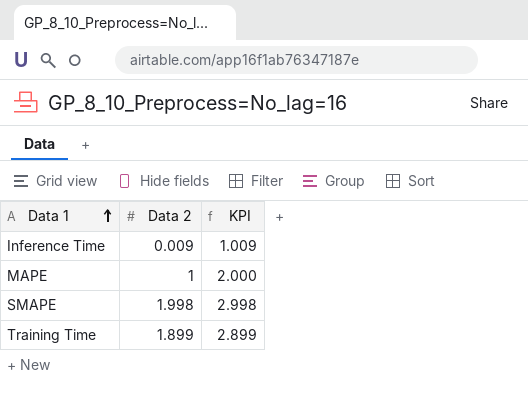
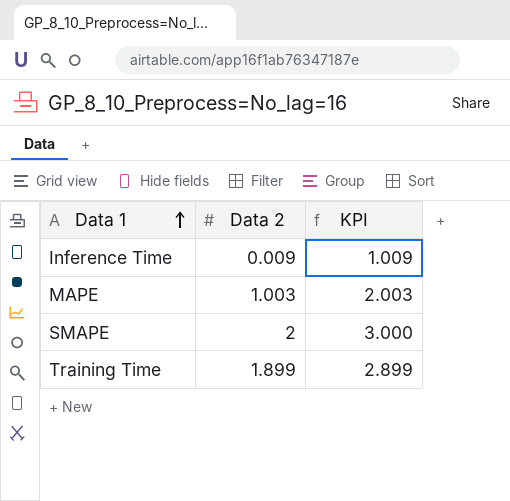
MAPE | Data 2: 1 -> 1.003
MAPE | KPI: 2.000 -> 2.003
SMAPE | Data 2: 1.998 -> 2
SMAPE | KPI: 2.998 -> 3.000

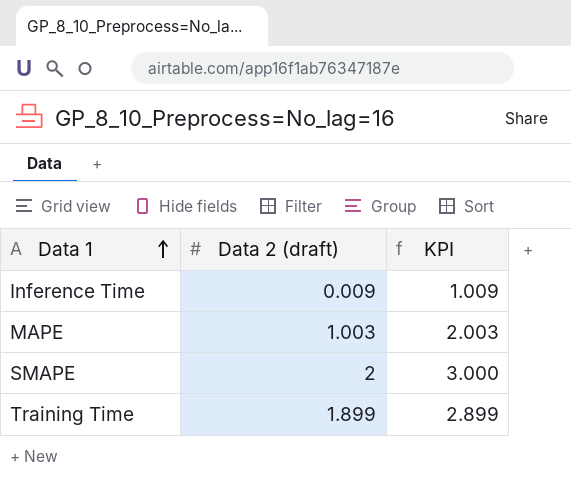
column name: Data 2 -> Data 2 (draft)

